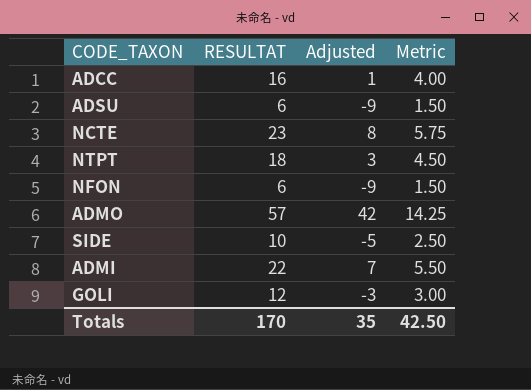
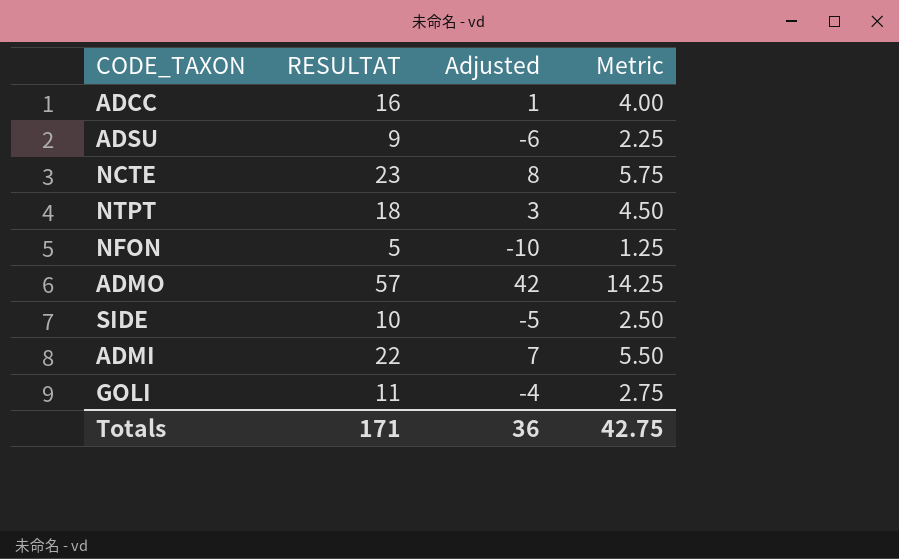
ADSU | RESULTAT: 6 -> 9
ADSU | Adjusted: -9 -> -6
ADSU | Metric: 1.50 -> 2.25
NFON | RESULTAT: 6 -> 5
NFON | Adjusted: -9 -> -10
NFON | Metric: 1.50 -> 1.25
GOLI | RESULTAT: 12 -> 11
GOLI | Adjusted: -3 -> -4
GOLI | Metric: 3.00 -> 2.75
Totals | RESULTAT: 170 -> 171
Totals | Adjusted: 35 -> 36
Totals | Metric: 42.50 -> 42.75

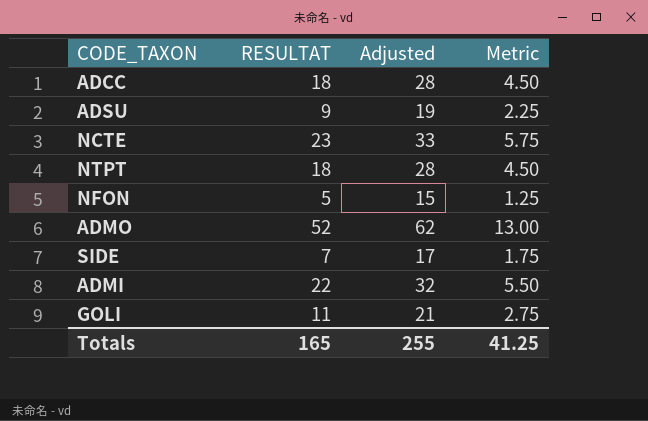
column Adjusted | formula: [RESULTAT] - 15 -> [RESULTAT] + 10
ADCC | RESULTAT: 16 -> 18
ADCC | Metric: 4.00 -> 4.50
ADMO | RESULTAT: 57 -> 52
ADMO | Metric: 14.25 -> 13.00
SIDE | RESULTAT: 10 -> 7
SIDE | Metric: 2.50 -> 1.75
Totals | RESULTAT: 171 -> 165
Totals | Adjusted: 36 -> 255
Totals | Metric: 42.75 -> 41.25

